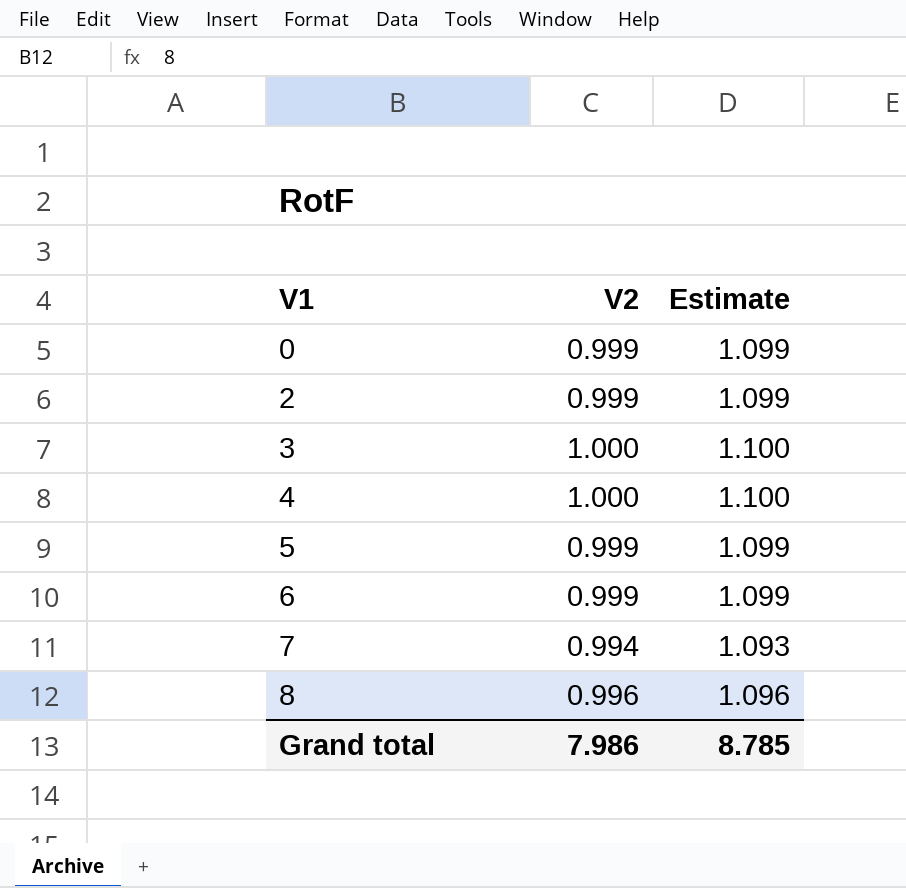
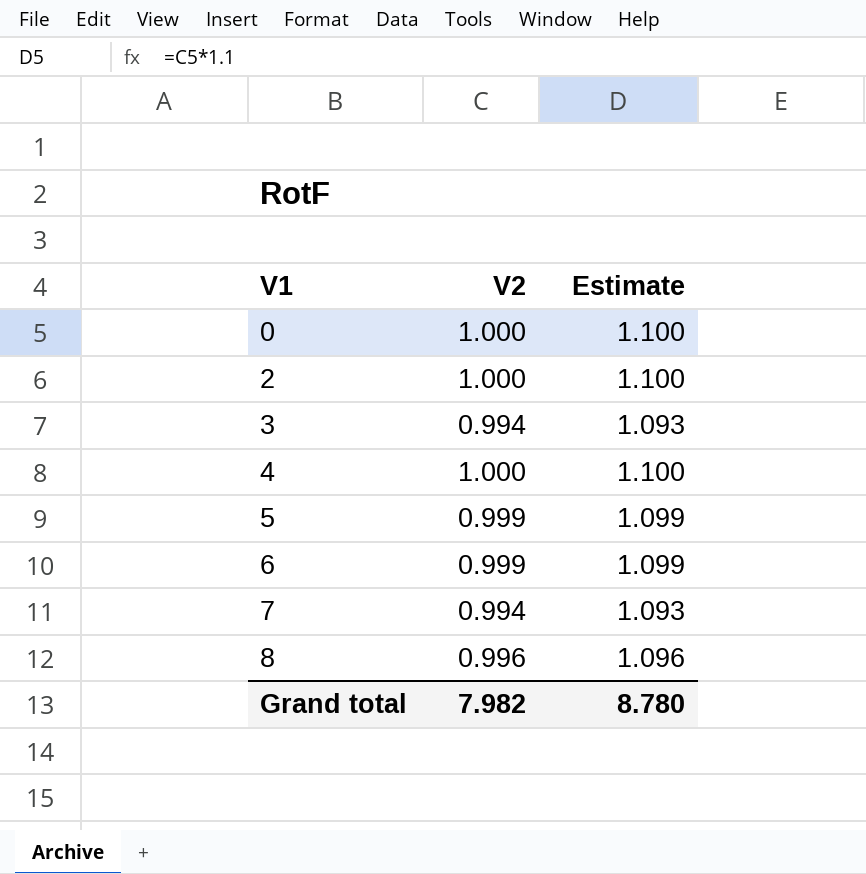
0 | V2: 0.999 -> 1.000
0 | Estimate: 1.099 -> 1.100
2 | V2: 0.999 -> 1.000
2 | Estimate: 1.099 -> 1.100
3 | V2: 1.000 -> 0.994
3 | Estimate: 1.100 -> 1.093
Grand total | V2: 7.986 -> 7.982
Grand total | Estimate: 8.785 -> 8.780

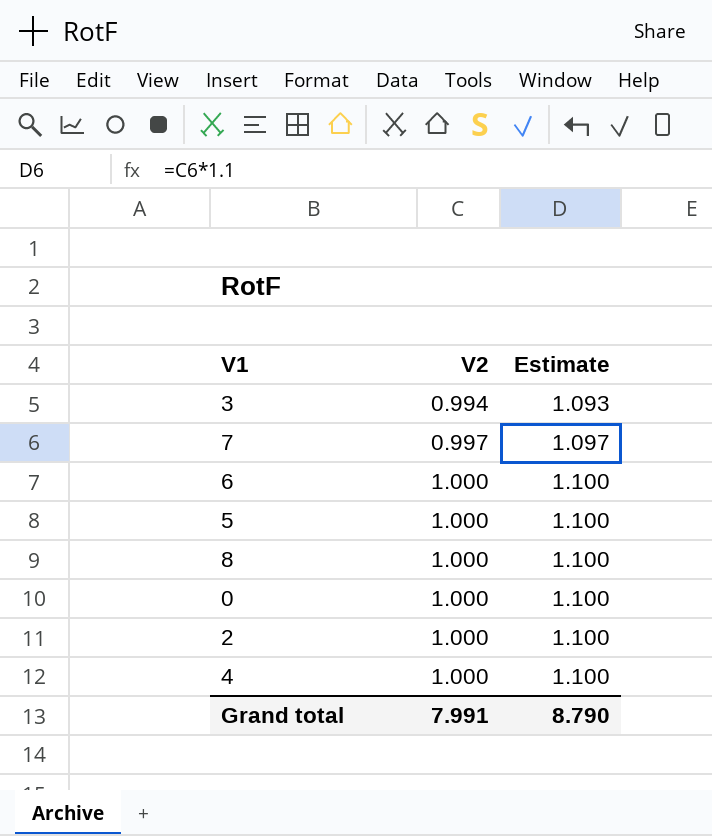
row order: V1 ascending -> V2 ascending
7 | V2: 0.994 -> 0.997
7 | Estimate: 1.093 -> 1.097
6 | V2: 0.999 -> 1.000
6 | Estimate: 1.099 -> 1.100
5 | V2: 0.999 -> 1.000
5 | Estimate: 1.099 -> 1.100
8 | V2: 0.996 -> 1.000
8 | Estimate: 1.096 -> 1.100
Grand total | V2: 7.982 -> 7.991
Grand total | Estimate: 8.780 -> 8.790

